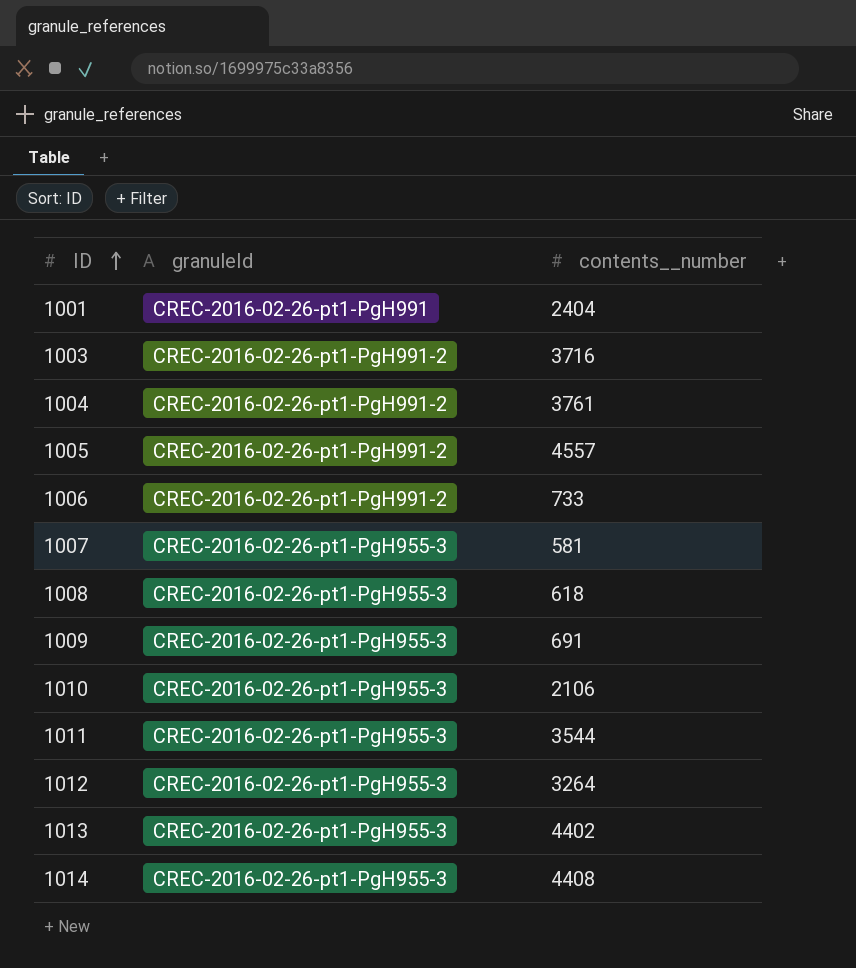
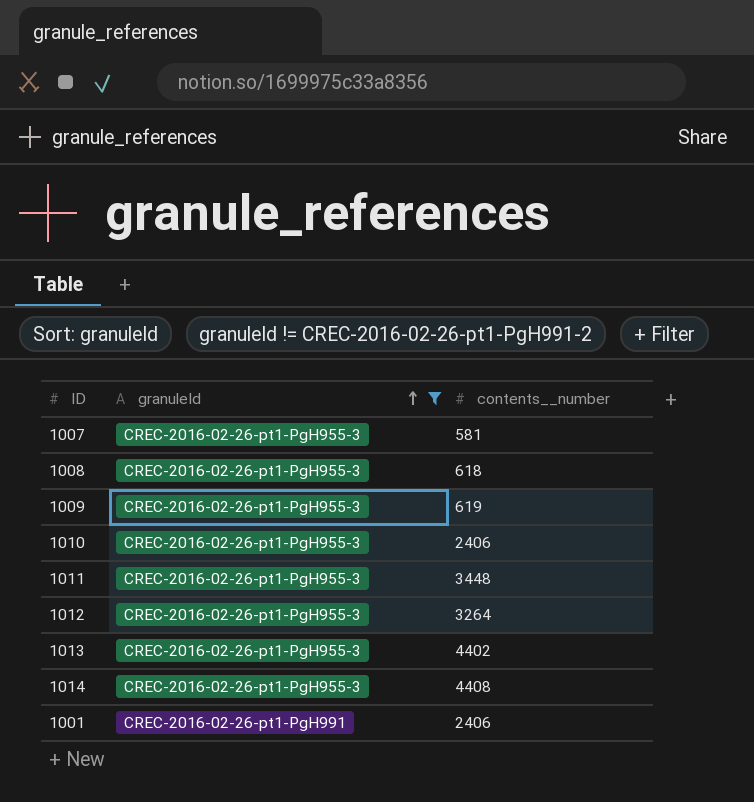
filter: none -> granuleId != CREC-2016-02-26-pt1-PgH991-2
row order: ID ascending -> granuleId ascending
1009 | contents__number: 691 -> 619
1010 | contents__number: 2106 -> 2406
1011 | contents__number: 3544 -> 3448
1001 | contents__number: 2404 -> 2406

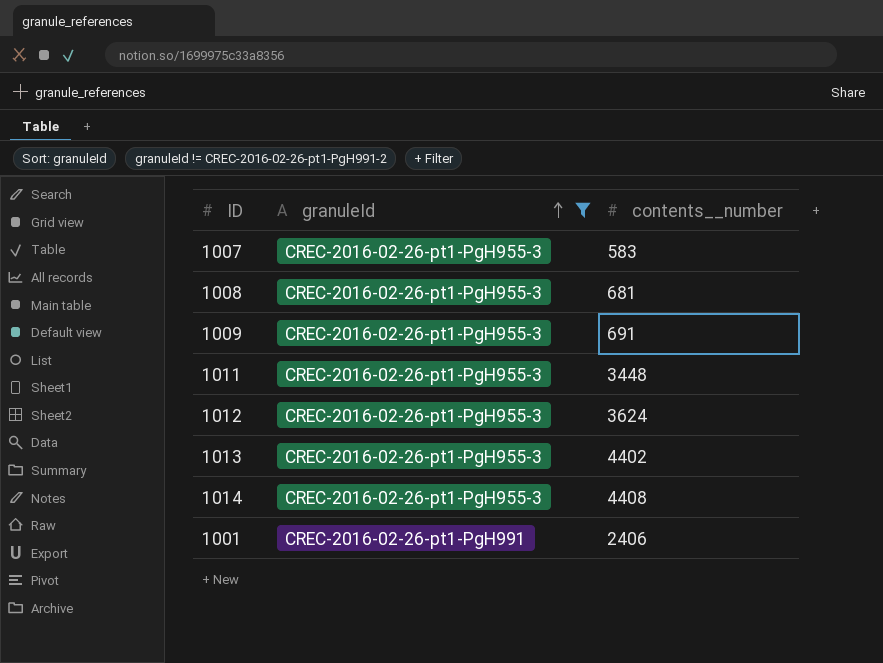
row 1010: CREC-2016-02-26-pt1-PgH955-3 | 2406 -> none
1007 | contents__number: 581 -> 583
1008 | contents__number: 618 -> 681
1009 | contents__number: 619 -> 691
1012 | contents__number: 3264 -> 3624

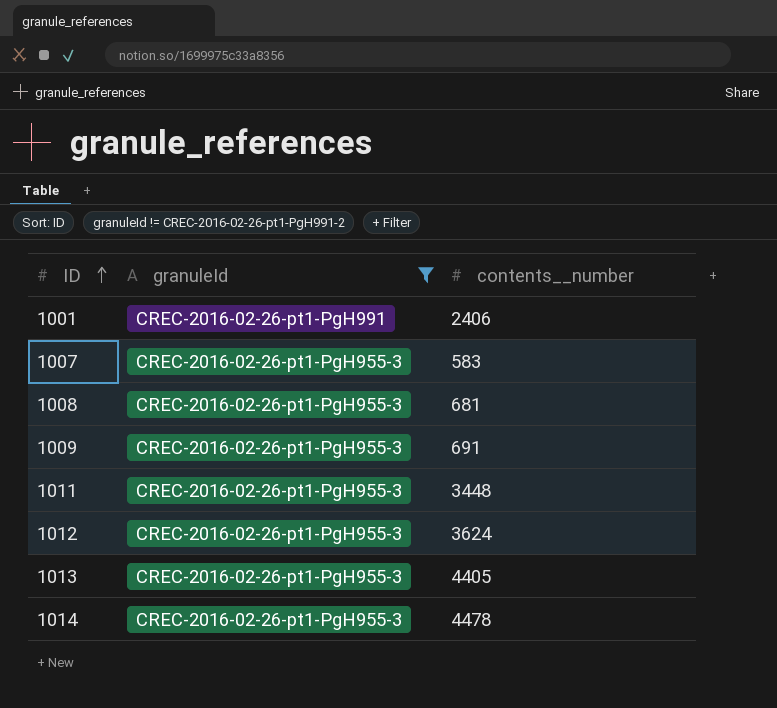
row order: granuleId ascending -> ID ascending
1013 | contents__number: 4402 -> 4405
1014 | contents__number: 4408 -> 4478

